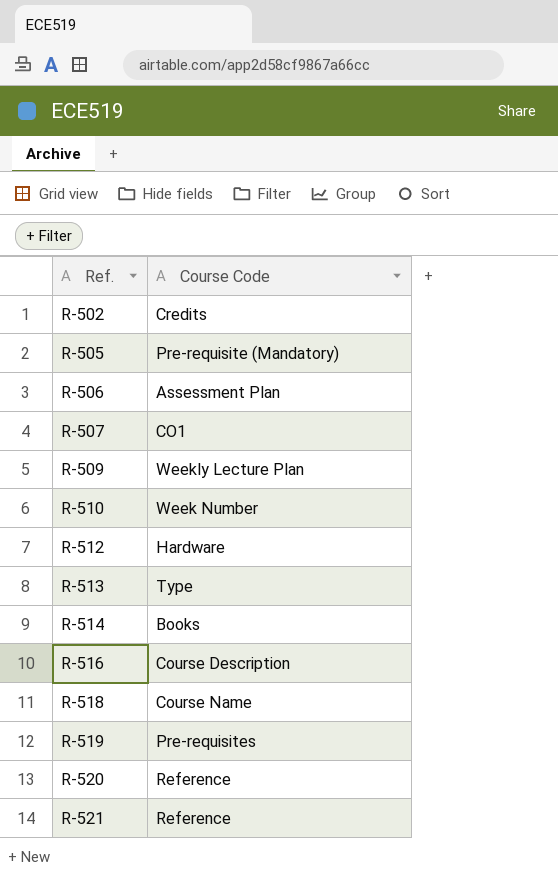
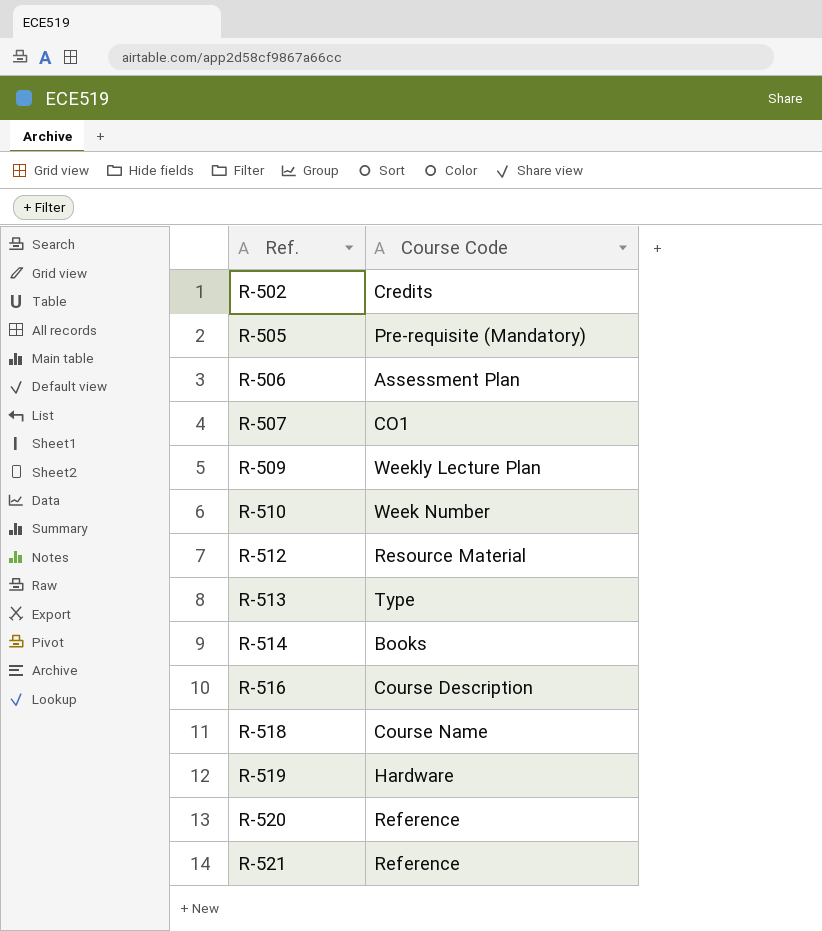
R-512 | Course Code: Hardware -> Resource Material
R-519 | Course Code: Pre-requisites -> Hardware

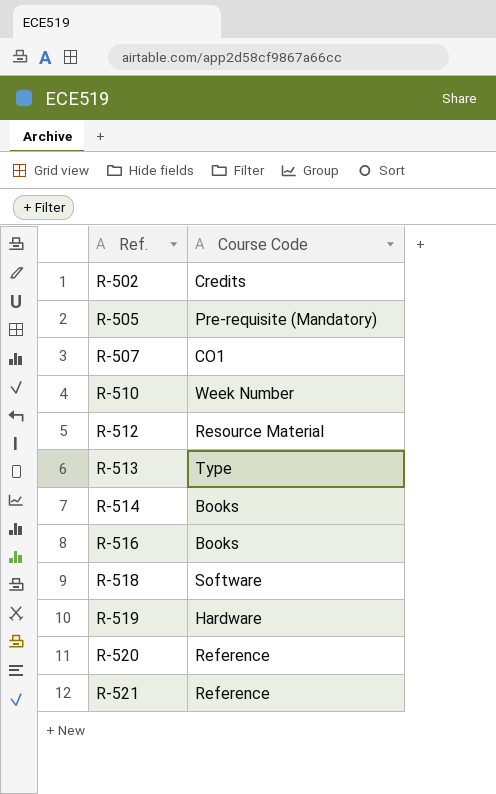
row R-506: Assessment Plan -> none
row R-509: Weekly Lecture Plan -> none
R-516 | Course Code: Course Description -> Books
R-518 | Course Code: Course Name -> Software

